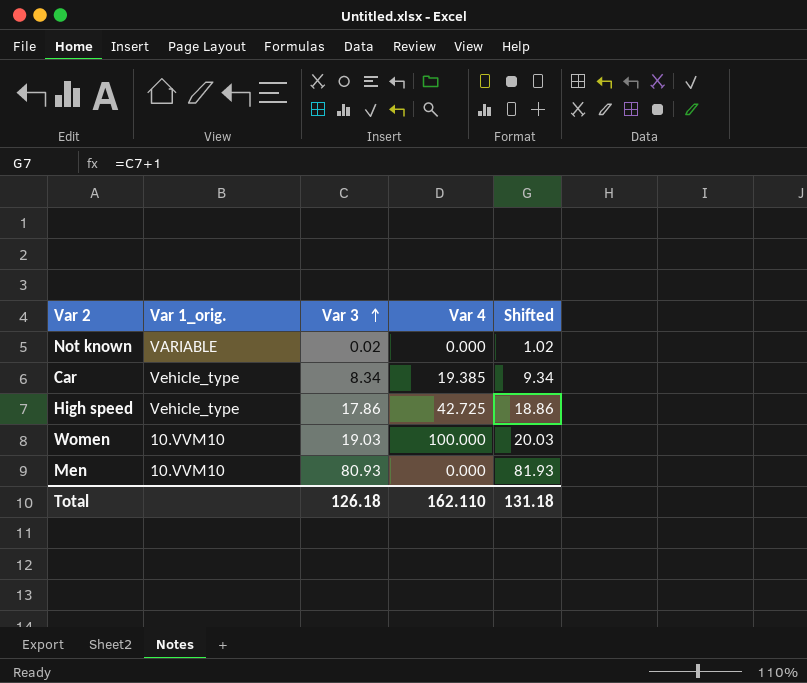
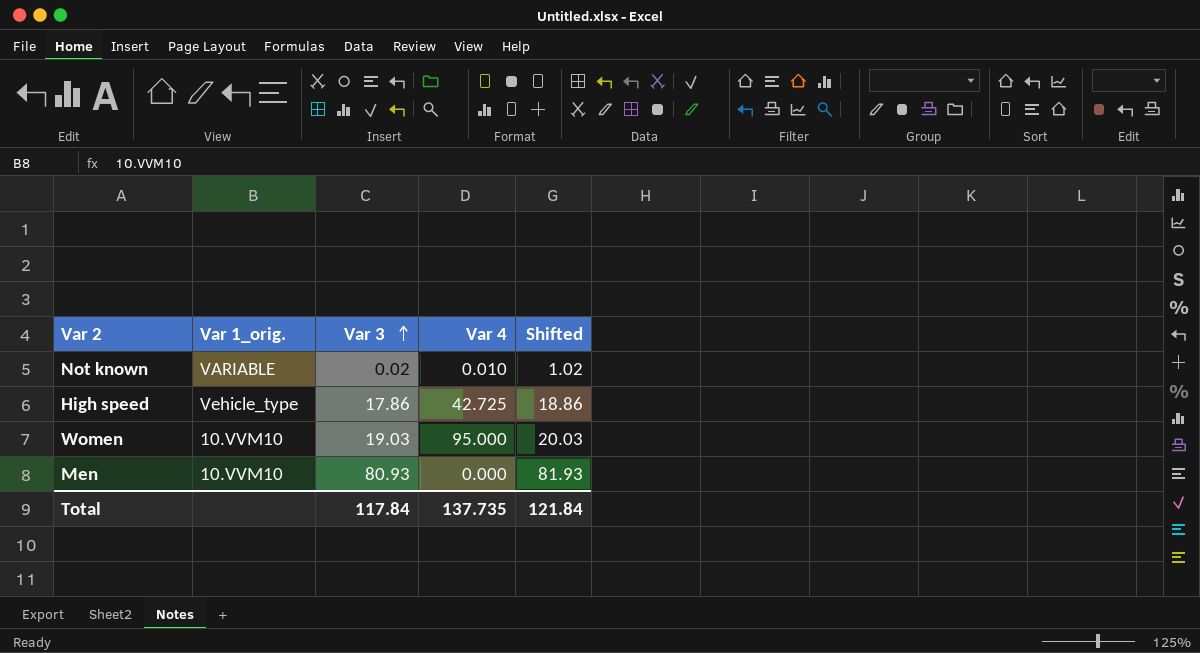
row Car: Vehicle_type | 8.34 | 19.385 | 9.34 -> none
Not known | Var 4: 0.000 -> 0.010
Women | Var 4: 100.000 -> 95.000
Total | Var 3: 126.18 -> 117.84
Total | Var 4: 162.110 -> 137.735
Total | Shifted: 131.18 -> 121.84

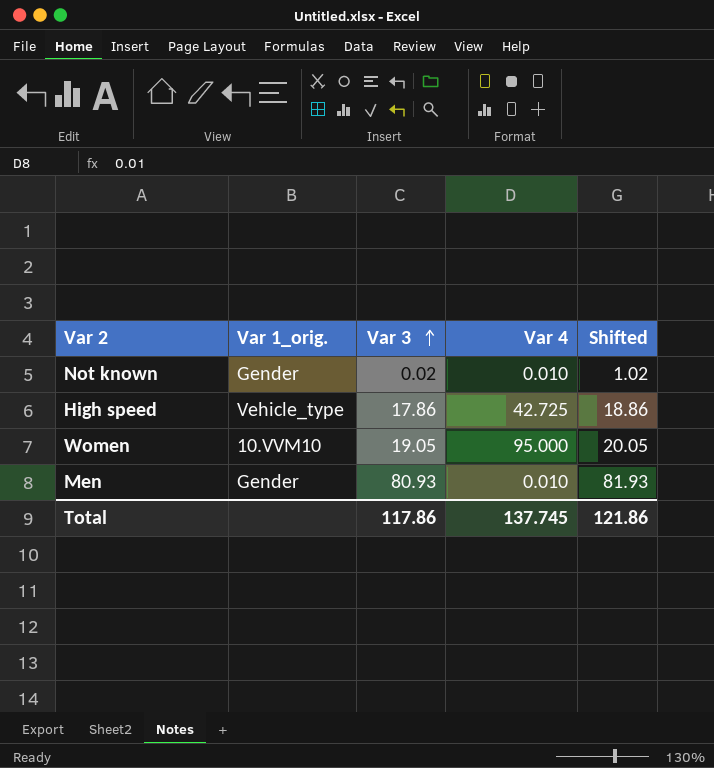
Not known | Var 1_orig.: VARIABLE -> Gender
Women | Var 3: 19.03 -> 19.05
Women | Shifted: 20.03 -> 20.05
Men | Var 1_orig.: 10.VVM10 -> Gender
Men | Var 4: 0.000 -> 0.010
Total | Var 3: 117.84 -> 117.86
Total | Var 4: 137.735 -> 137.745
Total | Shifted: 121.84 -> 121.86

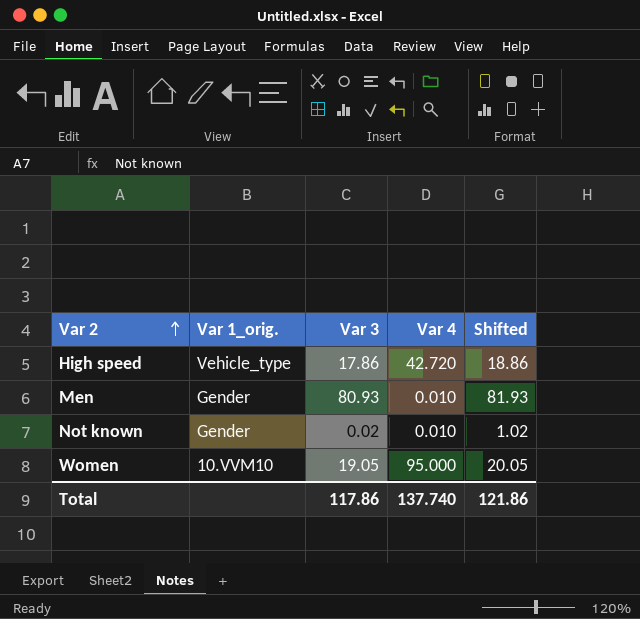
row order: Var 3 ascending -> Var 2 ascending
High speed | Var 4: 42.725 -> 42.720
Total | Var 4: 137.745 -> 137.740

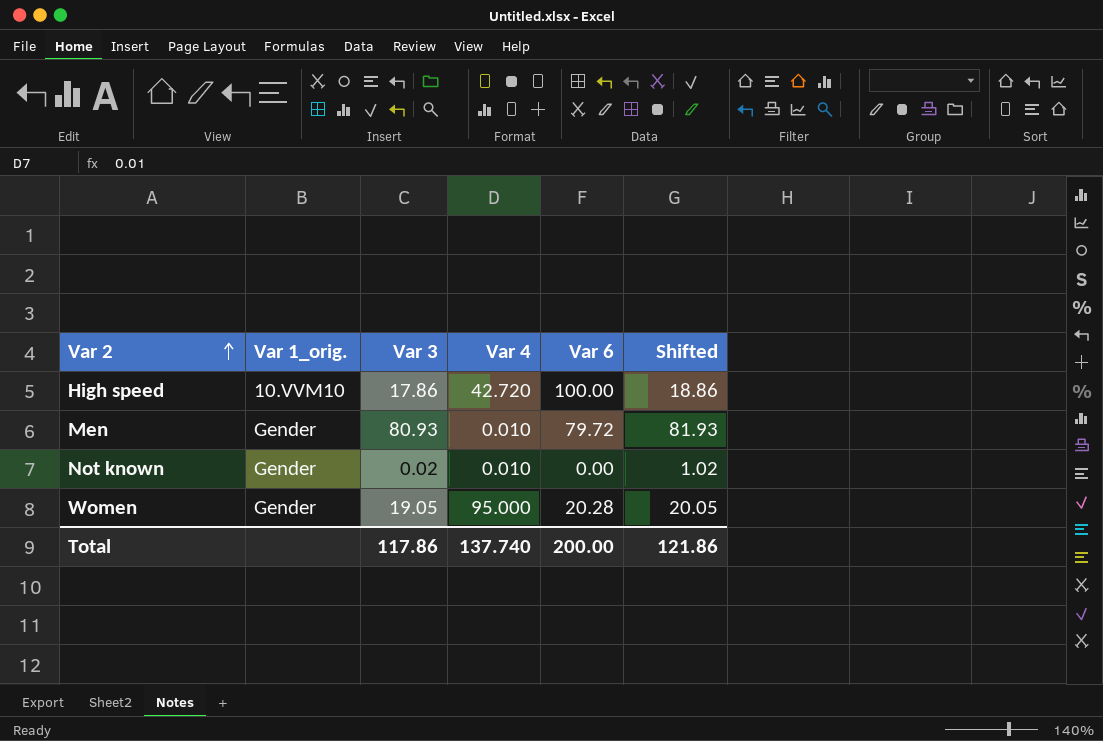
column Var 6 | position: none -> 5
High speed | Var 1_orig.: Vehicle_type -> 10.VVM10
Women | Var 1_orig.: 10.VVM10 -> Gender

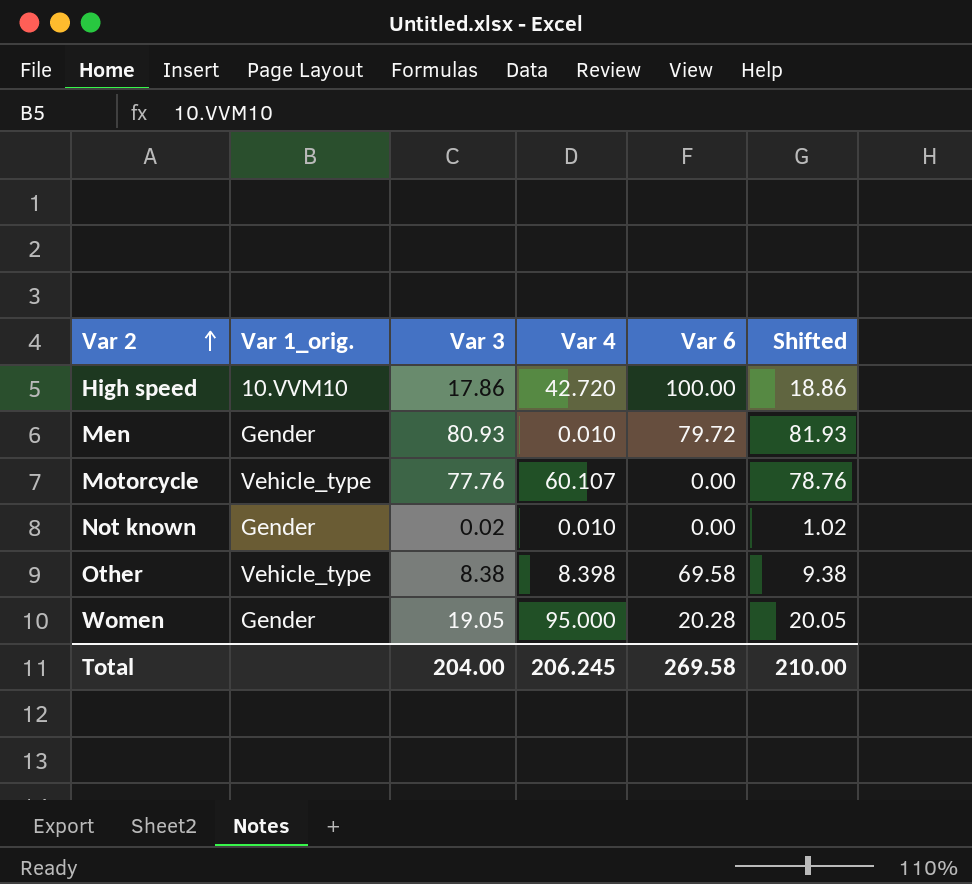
row Motorcycle: none -> Vehicle_type | 77.76 | 60.107 | 0.00 | 78.76
row Other: none -> Vehicle_type | 8.38 | 8.398 | 69.58 | 9.38
Total | Var 3: 117.86 -> 204.00
Total | Var 4: 137.740 -> 206.245
Total | Var 6: 200.00 -> 269.58
Total | Shifted: 121.86 -> 210.00

